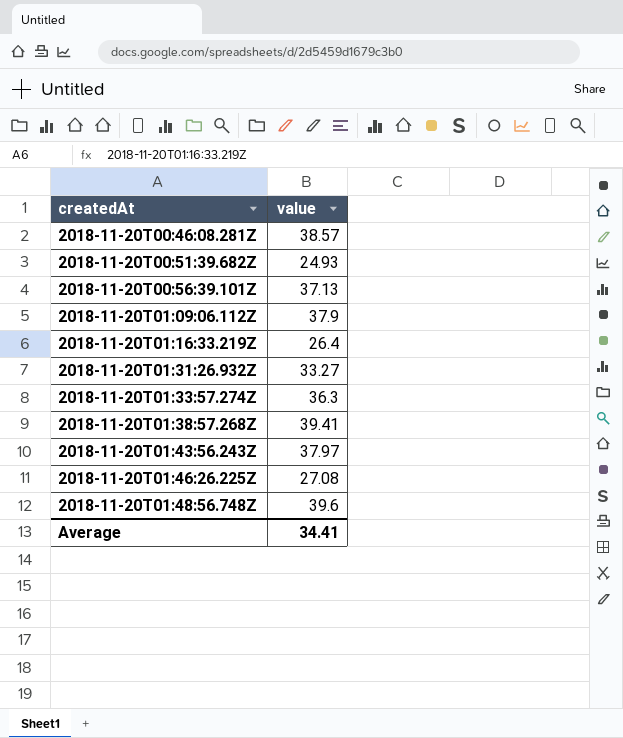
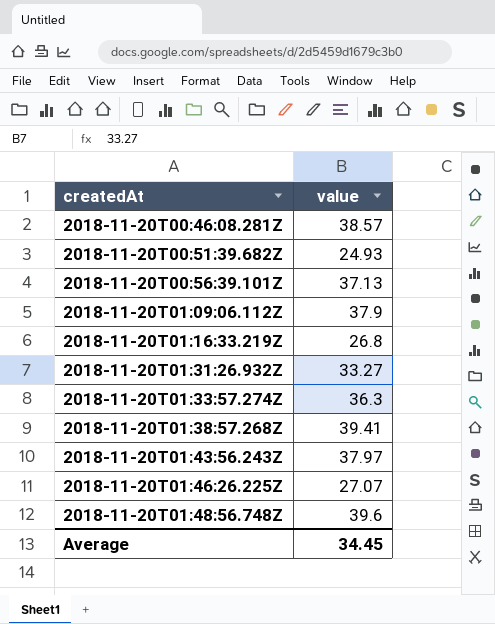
2018-11-20T01:16:33.219Z | value: 26.4 -> 26.8
2018-11-20T01:46:26.225Z | value: 27.08 -> 27.07
Average | value: 34.41 -> 34.45

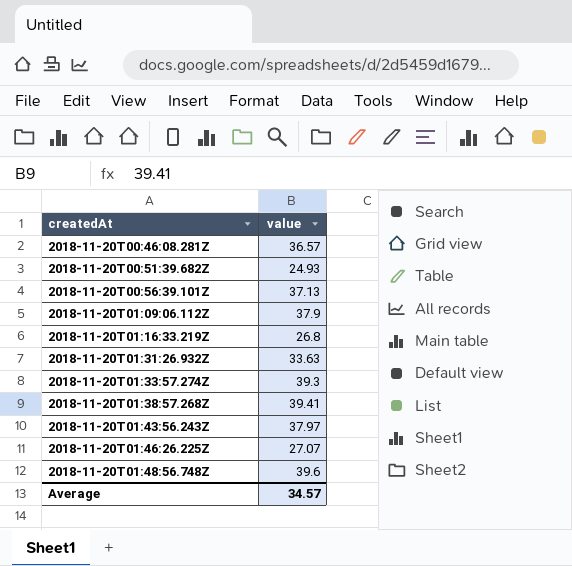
2018-11-20T00:46:08.281Z | value: 38.57 -> 36.57
2018-11-20T01:31:26.932Z | value: 33.27 -> 33.63
2018-11-20T01:33:57.274Z | value: 36.3 -> 39.3
Average | value: 34.45 -> 34.57

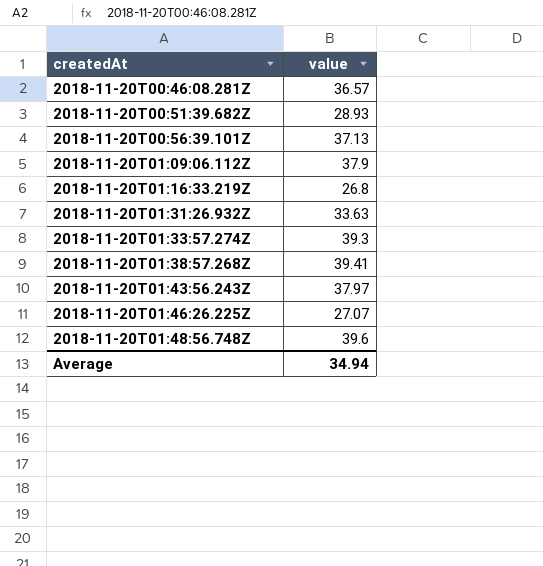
2018-11-20T00:51:39.682Z | value: 24.93 -> 28.93
Average | value: 34.57 -> 34.94

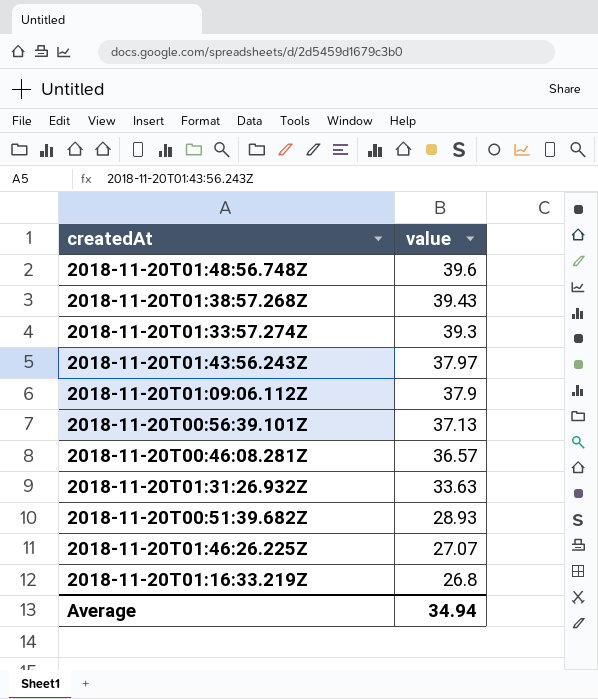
row order: createdAt ascending -> value descending
2018-11-20T01:38:57.268Z | value: 39.41 -> 39.43

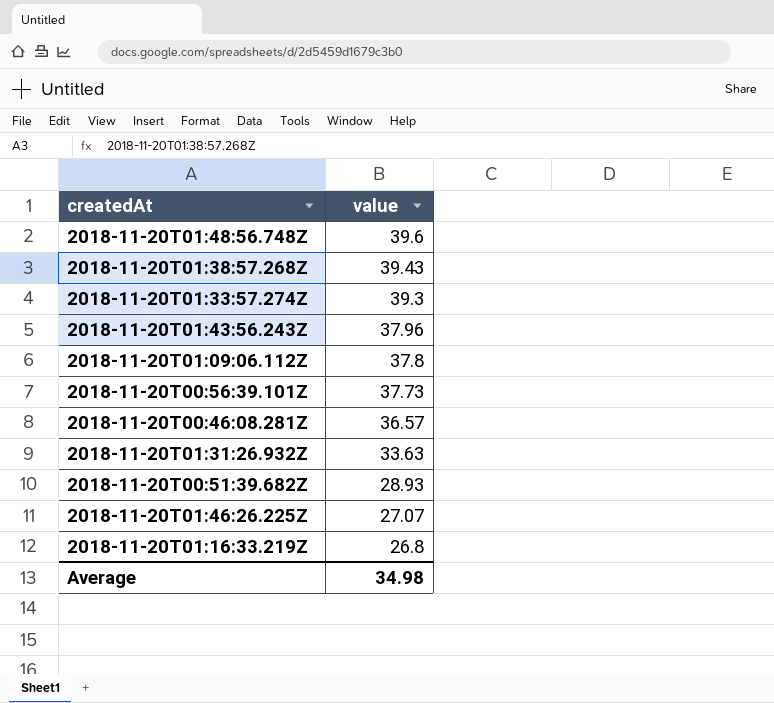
2018-11-20T01:43:56.243Z | value: 37.97 -> 37.96
2018-11-20T01:09:06.112Z | value: 37.9 -> 37.8
2018-11-20T00:56:39.101Z | value: 37.13 -> 37.73
Average | value: 34.94 -> 34.98

